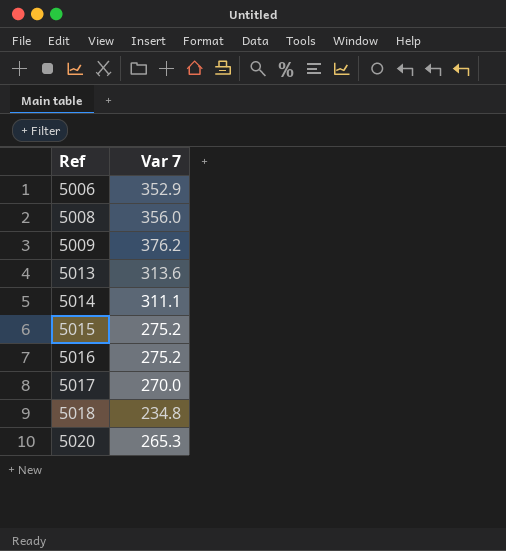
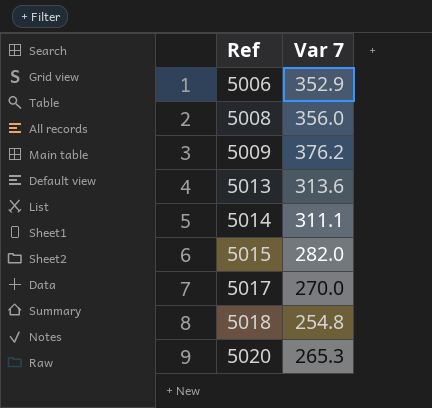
row 5016: 275.2 -> none
5015 | Var 7: 275.2 -> 282.0
5018 | Var 7: 234.8 -> 254.8

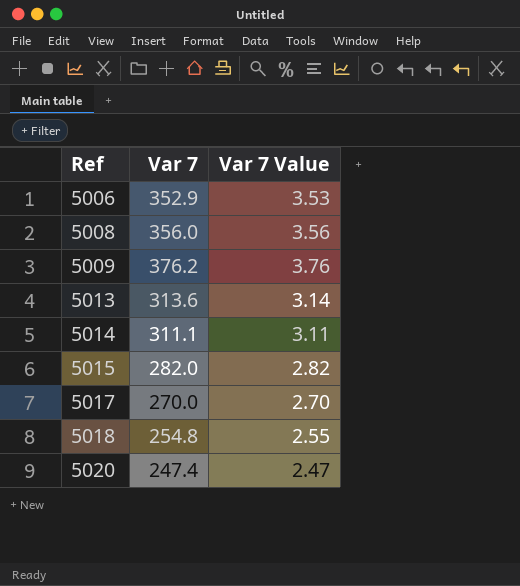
column Var 7 Value | formula: none -> [Var 7] * 0.01
5020 | Var 7: 265.3 -> 247.4

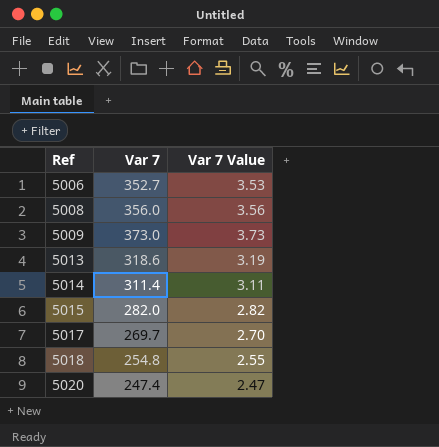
5006 | Var 7: 352.9 -> 352.7
5009 | Var 7: 376.2 -> 373.0
5009 | Var 7 Value: 3.76 -> 3.73
5013 | Var 7: 313.6 -> 318.6
5013 | Var 7 Value: 3.14 -> 3.19
5014 | Var 7: 311.1 -> 311.4
5017 | Var 7: 270.0 -> 269.7

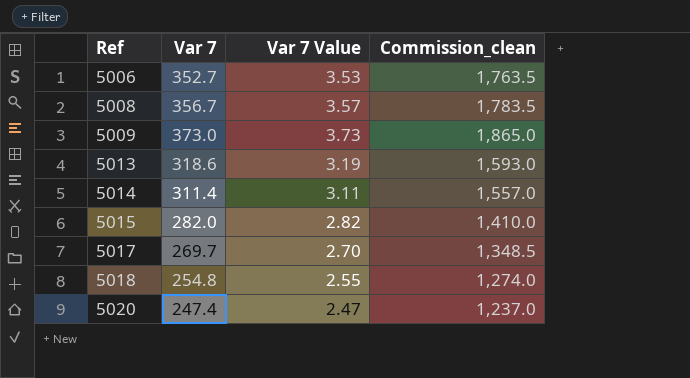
column Commission_clean | formula: none -> [Var 7] * 5
5008 | Var 7: 356.0 -> 356.7
5008 | Var 7 Value: 3.56 -> 3.57

